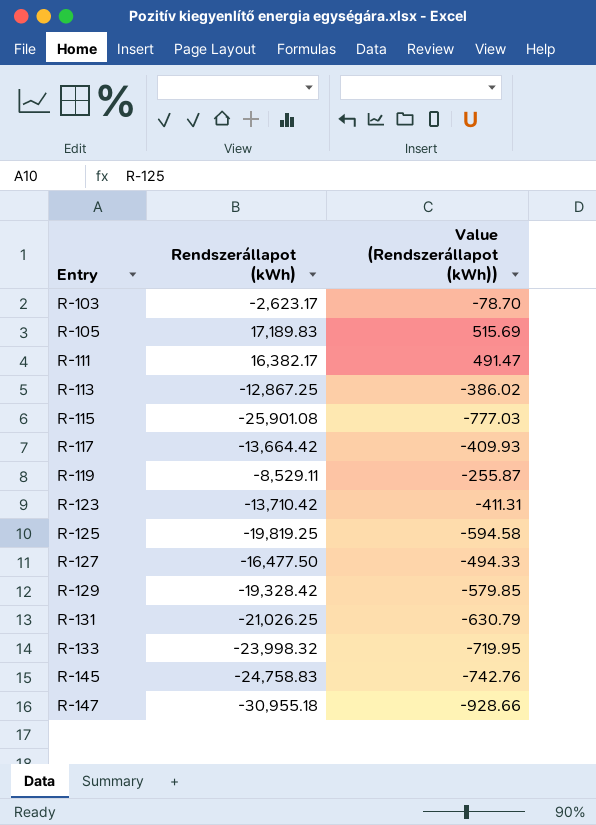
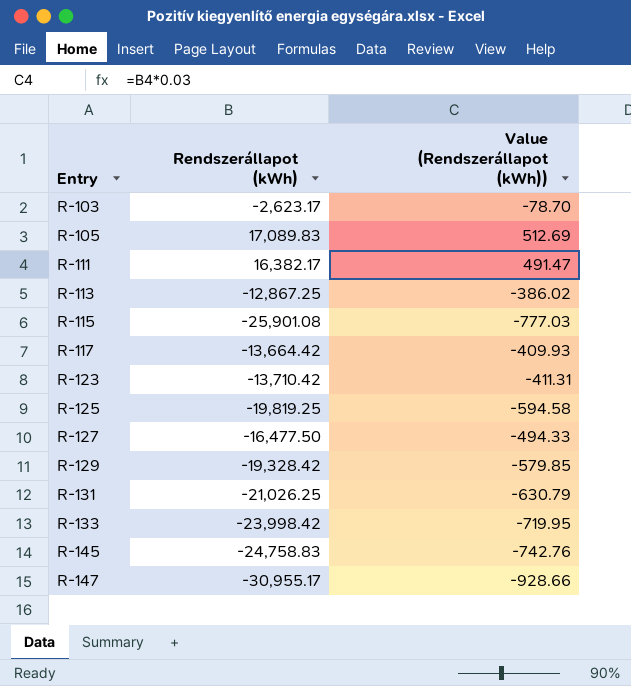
row R-119: -8,529.11 | -255.87 -> none
R-105 | Rendszerállapot (kWh): 17,189.83 -> 17,089.83
R-105 | Value (Rendszerállapot (kWh)): 515.69 -> 512.69
R-133 | Rendszerállapot (kWh): -23,998.32 -> -23,998.42
R-147 | Rendszerállapot (kWh): -30,955.18 -> -30,955.17

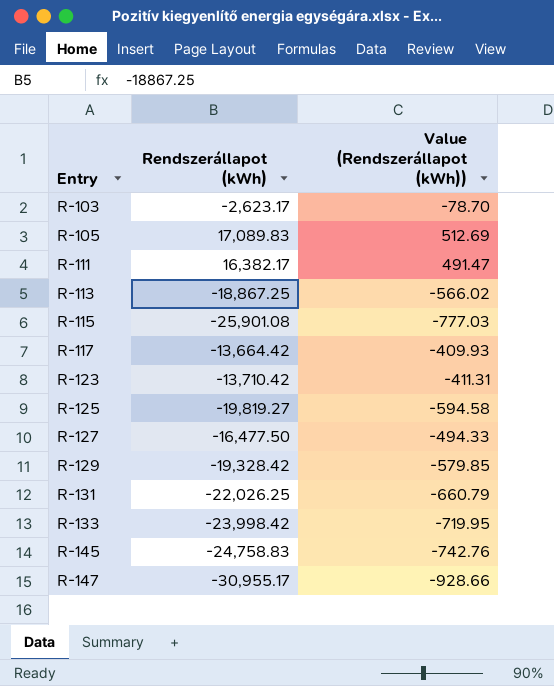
R-113 | Rendszerállapot (kWh): -12,867.25 -> -18,867.25
R-113 | Value (Rendszerállapot (kWh)): -386.02 -> -566.02
R-125 | Rendszerállapot (kWh): -19,819.25 -> -19,819.27
R-131 | Rendszerállapot (kWh): -21,026.25 -> -22,026.25
R-131 | Value (Rendszerállapot (kWh)): -630.79 -> -660.79

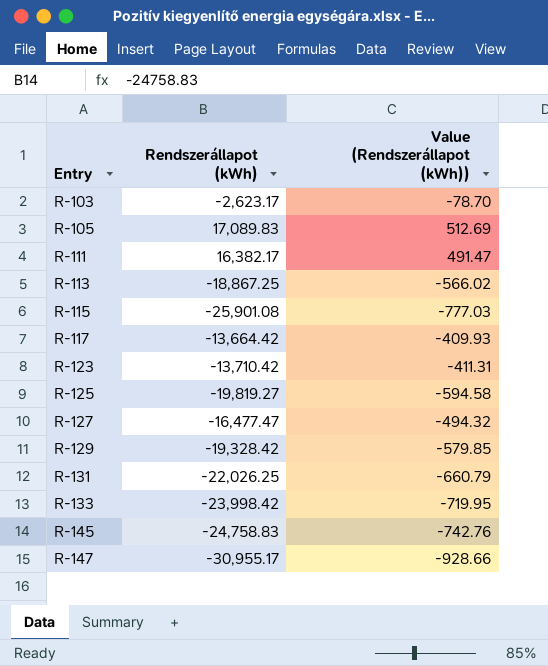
R-127 | Rendszerállapot (kWh): -16,477.50 -> -16,477.47
R-127 | Value (Rendszerállapot (kWh)): -494.33 -> -494.32

